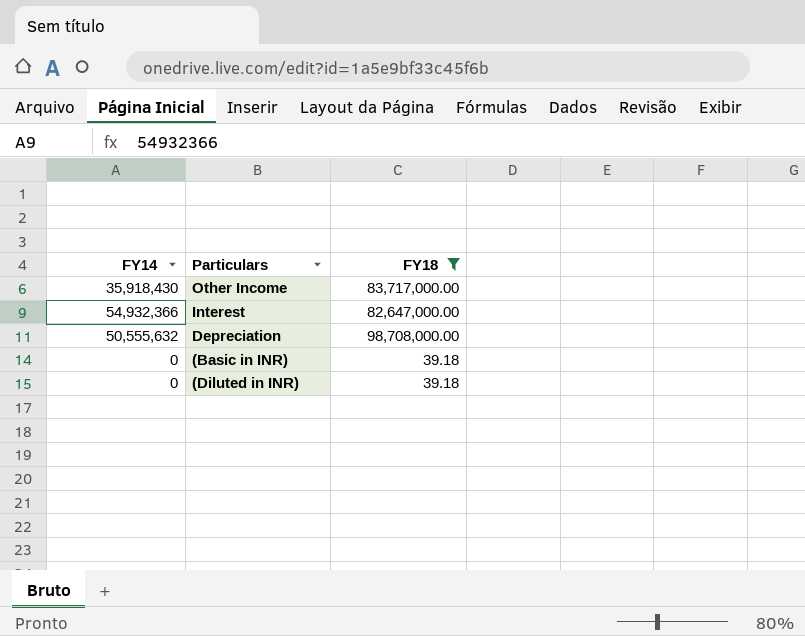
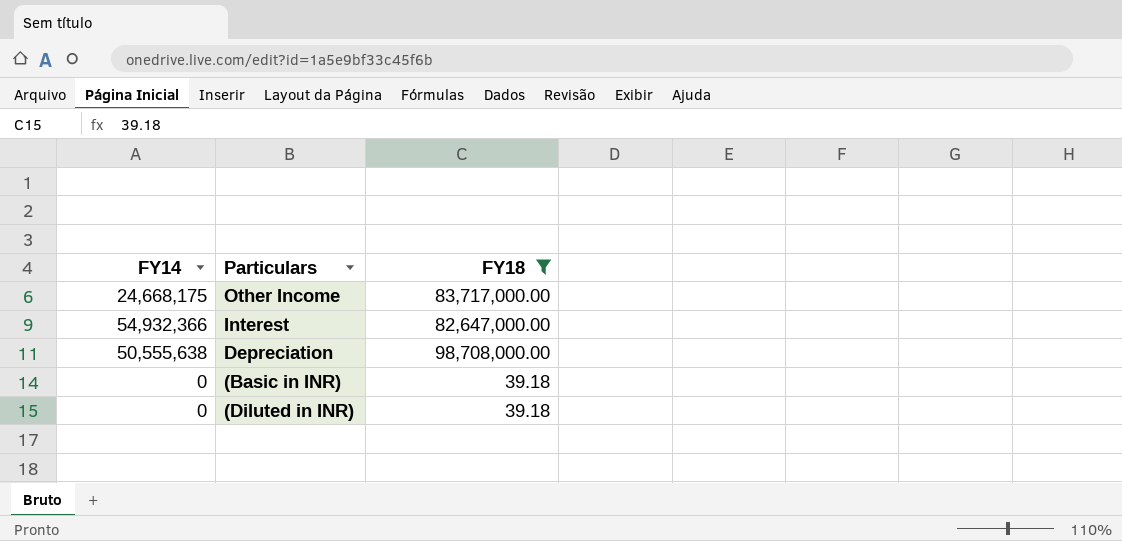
Other Income | FY14: 35,918,430 -> 24,668,175
Depreciation | FY14: 50,555,632 -> 50,555,638

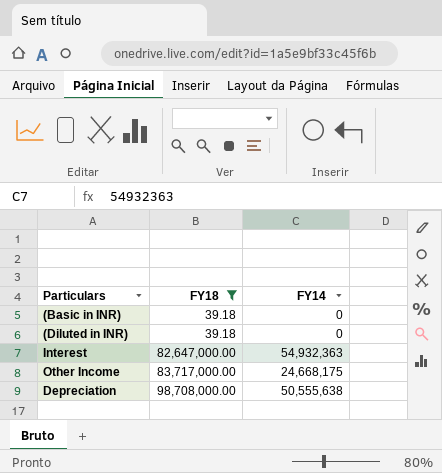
row order: none -> FY18 ascending
column FY14 | position: 1 -> 3
Interest | FY14: 54,932,366 -> 54,932,363

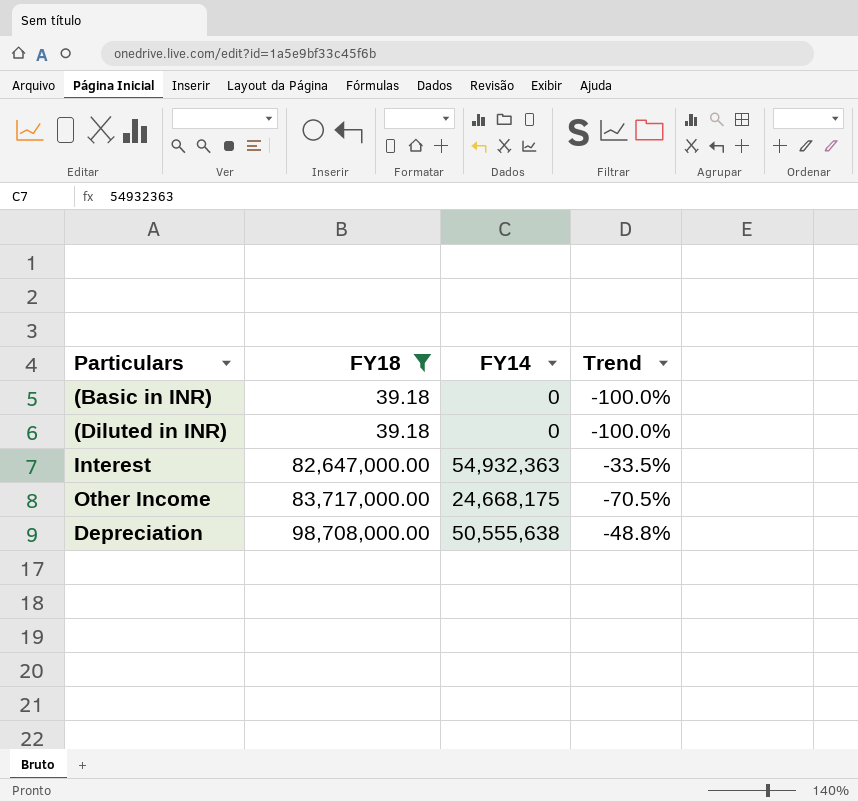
column Trend | formula: none -> ([FY14] - [FY18]) / [FY18]

